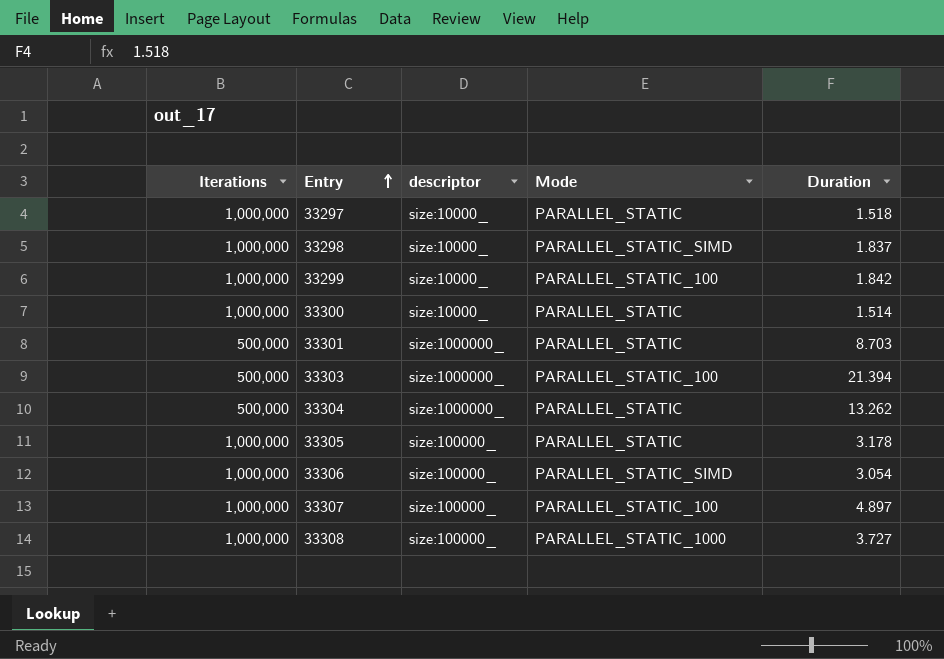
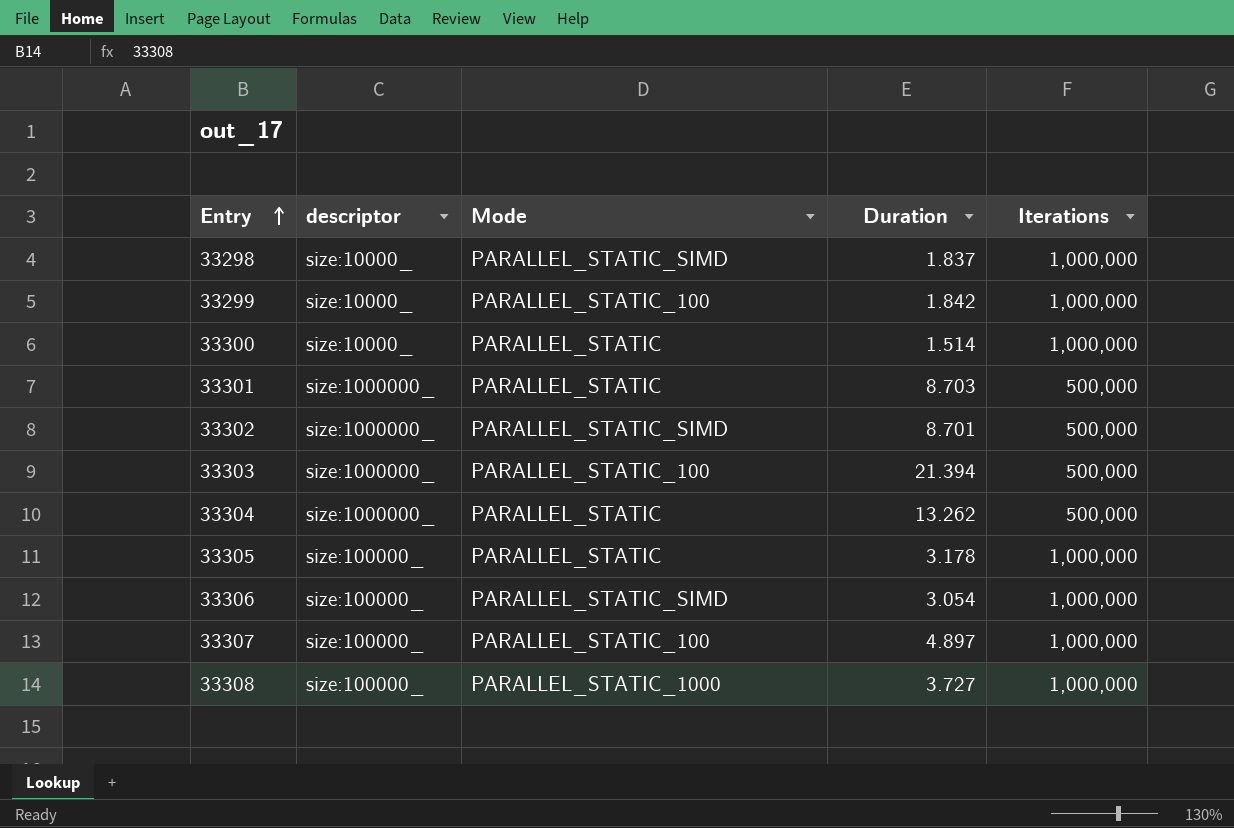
column Iterations | position: 1 -> 5
row 33297: 1,000,000 | size:10000_ | PARALLEL_STATIC | 1.518 -> none
row 33302: none -> size:1000000_ | PARALLEL_STATIC_SIMD | 8.701 | 500,000

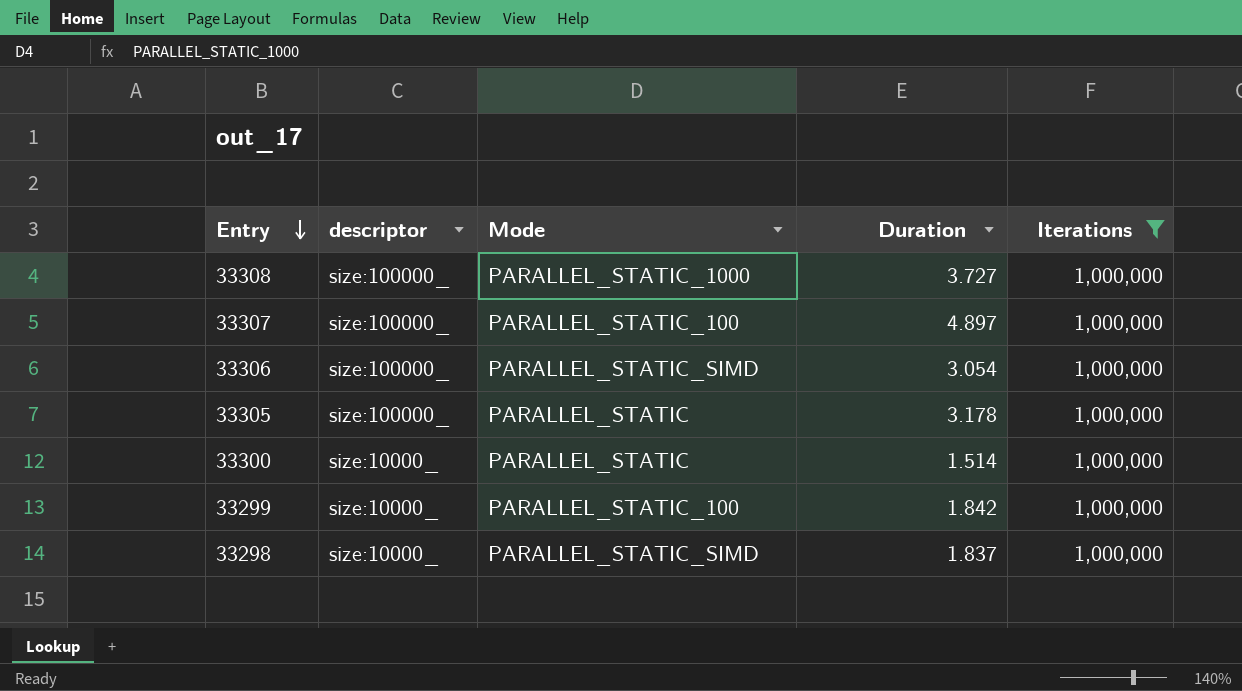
filter: none -> Iterations = 1,000,000
row order: Entry ascending -> Entry descending

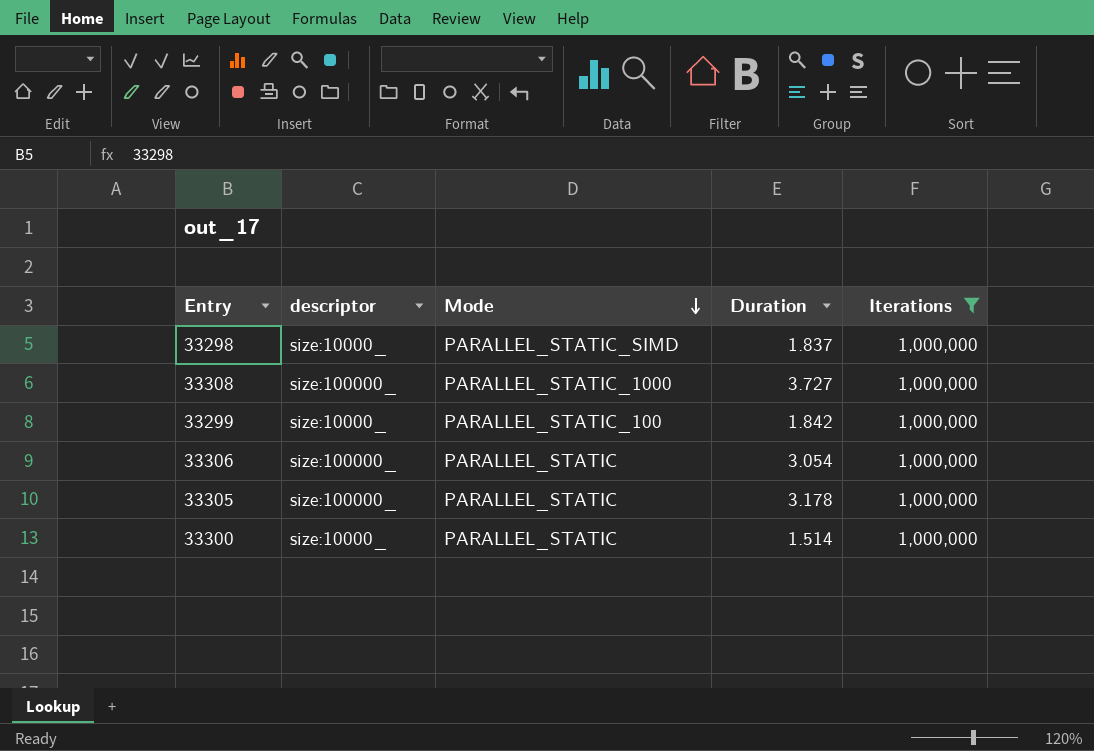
row order: Entry descending -> Mode descending
row 33307: size:100000_ | PARALLEL_STATIC_100 | 4.897 | 1,000,000 -> none
33306 | Mode: PARALLEL_STATIC_SIMD -> PARALLEL_STATIC

